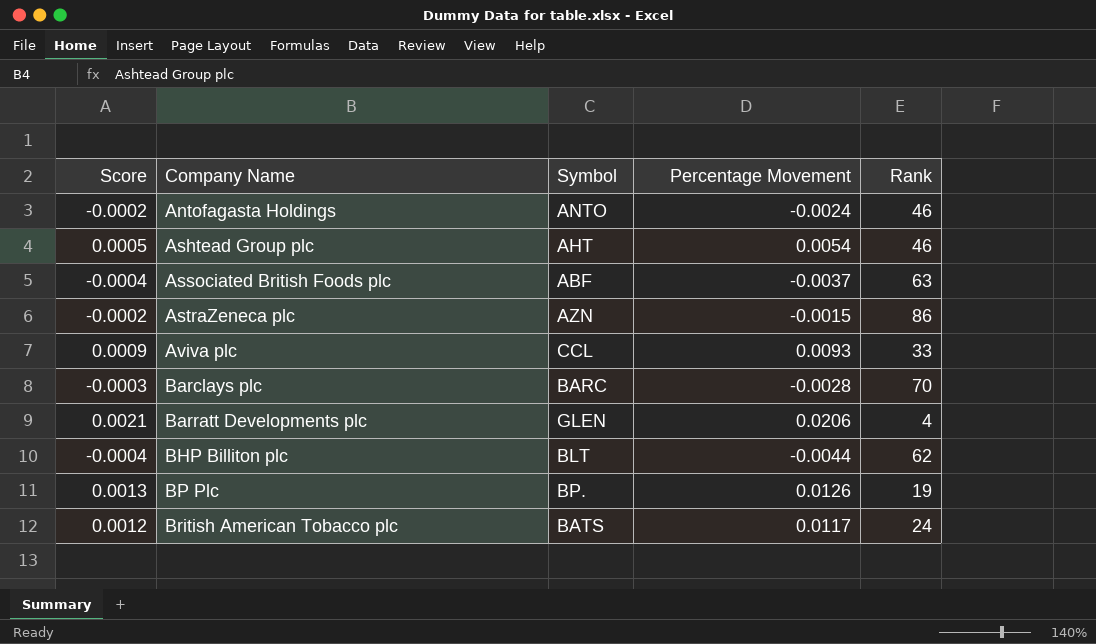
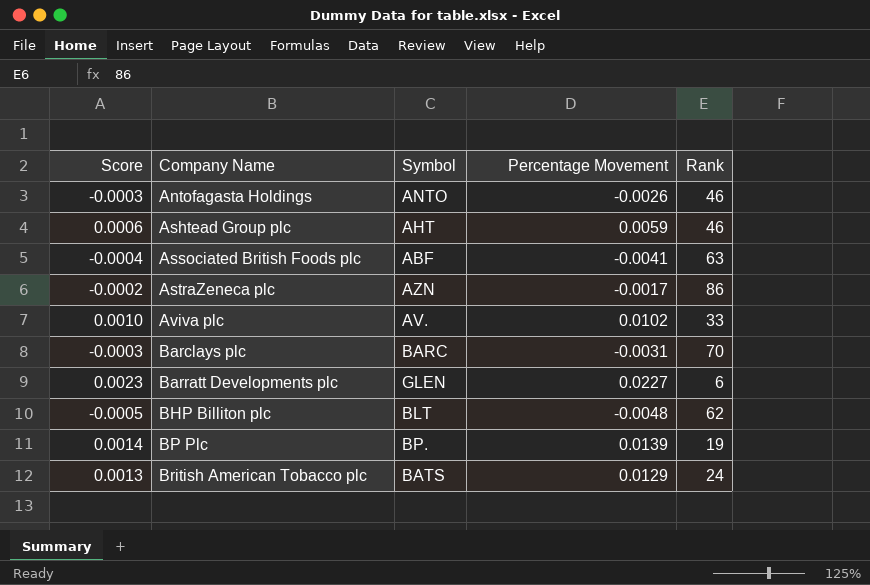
Antofagasta Holdings | Score: -0.0002 -> -0.0003
Antofagasta Holdings | Percentage Movement: -0.0024 -> -0.0026
Ashtead Group plc | Score: 0.0005 -> 0.0006
Ashtead Group plc | Percentage Movement: 0.0054 -> 0.0059
Associated British Foods plc | Percentage Movement: -0.0037 -> -0.0041
AstraZeneca plc | Percentage Movement: -0.0015 -> -0.0017
Aviva plc | Score: 0.0009 -> 0.0010
Aviva plc | Symbol: CCL -> AV.
Aviva plc | Percentage Movement: 0.0093 -> 0.0102
Barclays plc | Percentage Movement: -0.0028 -> -0.0031
Barratt Developments plc | Score: 0.0021 -> 0.0023
Barratt Developments plc | Percentage Movement: 0.0206 -> 0.0227
Barratt Developments plc | Rank: 4 -> 6
BHP Billiton plc | Score: -0.0004 -> -0.0005
BHP Billiton plc | Percentage Movement: -0.0044 -> -0.0048
BP Plc | Score: 0.0013 -> 0.0014
BP Plc | Percentage Movement: 0.0126 -> 0.0139
British American Tobacco plc | Score: 0.0012 -> 0.0013
British American Tobacco plc | Percentage Movement: 0.0117 -> 0.0129

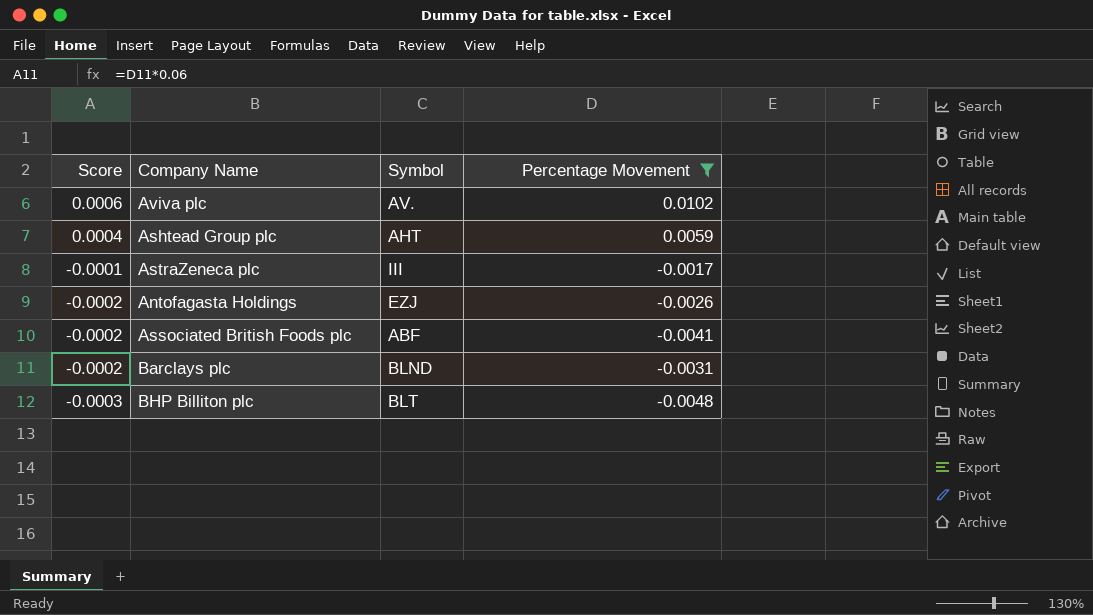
filter: none -> Percentage Movement <= 0.0102
row order: Company Name ascending -> Score descending
column Rank | position: 5 -> none
column Score | formula: [Percentage Movement] * 0.1 -> [Percentage Movement] * 0.06
AstraZeneca plc | Symbol: AZN -> III
Antofagasta Holdings | Symbol: ANTO -> EZJ
Barclays plc | Symbol: BARC -> BLND

